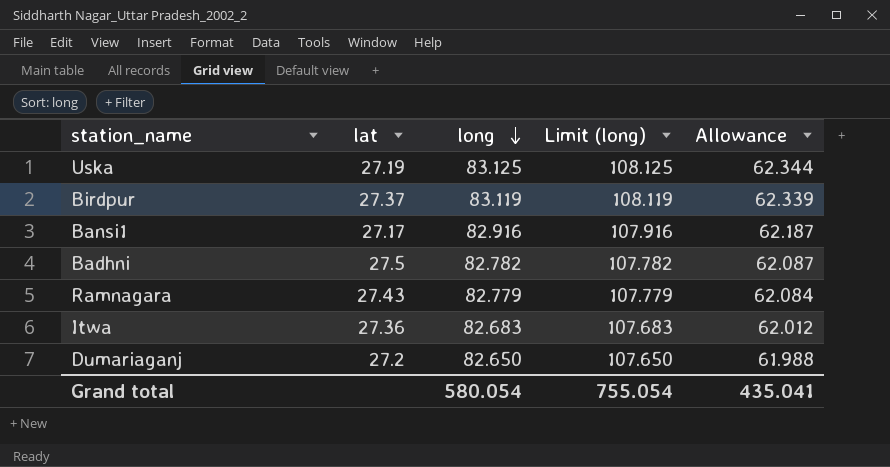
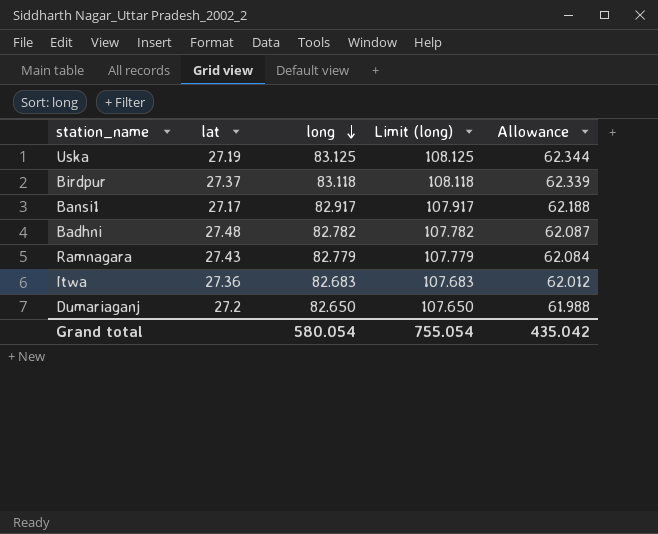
Birdpur | long: 83.119 -> 83.118
Birdpur | Limit (long): 108.119 -> 108.118
Bansi1 | long: 82.916 -> 82.917
Bansi1 | Limit (long): 107.916 -> 107.917
Bansi1 | Allowance: 62.187 -> 62.188
Badhni | lat: 27.5 -> 27.48
Grand total | Allowance: 435.041 -> 435.042

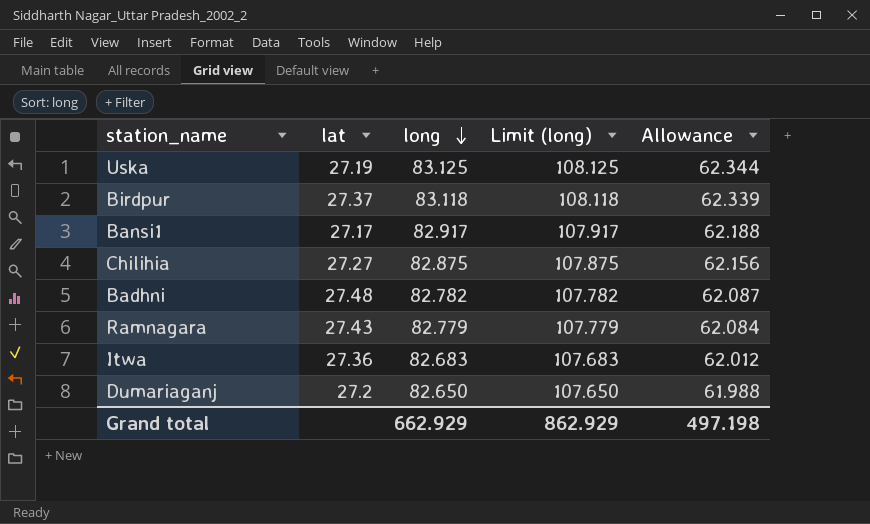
row Chilihia: none -> 27.27 | 82.875 | 107.875 | 62.156
Grand total | long: 580.054 -> 662.929
Grand total | Limit (long): 755.054 -> 862.929
Grand total | Allowance: 435.042 -> 497.198

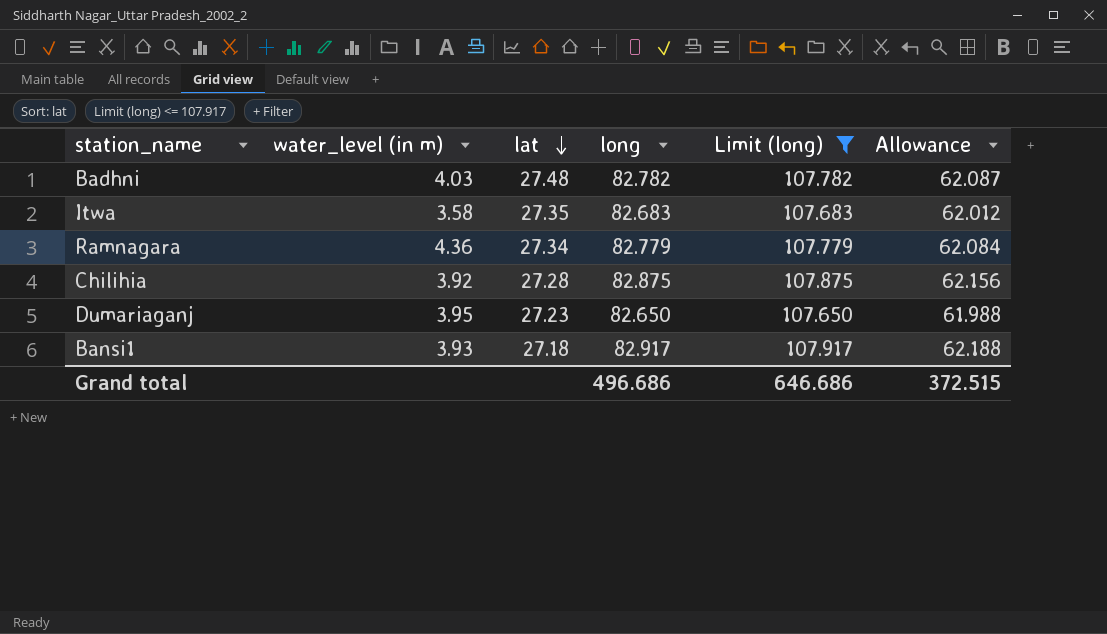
filter: none -> Limit (long) <= 107.917
row order: long descending -> lat descending
column water_level (in m) | position: none -> 2
Itwa | lat: 27.36 -> 27.35
Ramnagara | lat: 27.43 -> 27.34
Chilihia | lat: 27.27 -> 27.28
Dumariaganj | lat: 27.2 -> 27.23
Bansi1 | lat: 27.17 -> 27.18
Grand total | long: 662.929 -> 496.686
Grand total | Limit (long): 862.929 -> 646.686
Grand total | Allowance: 497.198 -> 372.515

